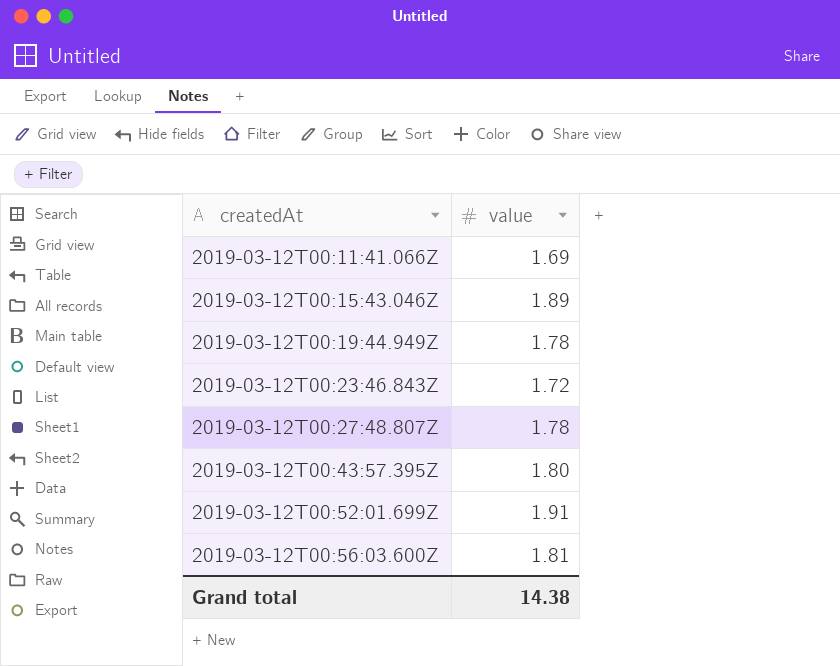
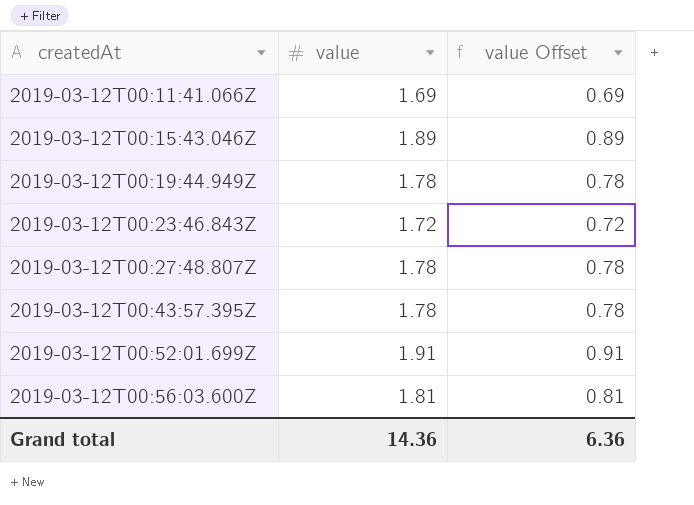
column value Offset | formula: none -> [value] - 1
2019-03-12T00:43:57.395Z | value: 1.80 -> 1.78
Grand total | value: 14.38 -> 14.36

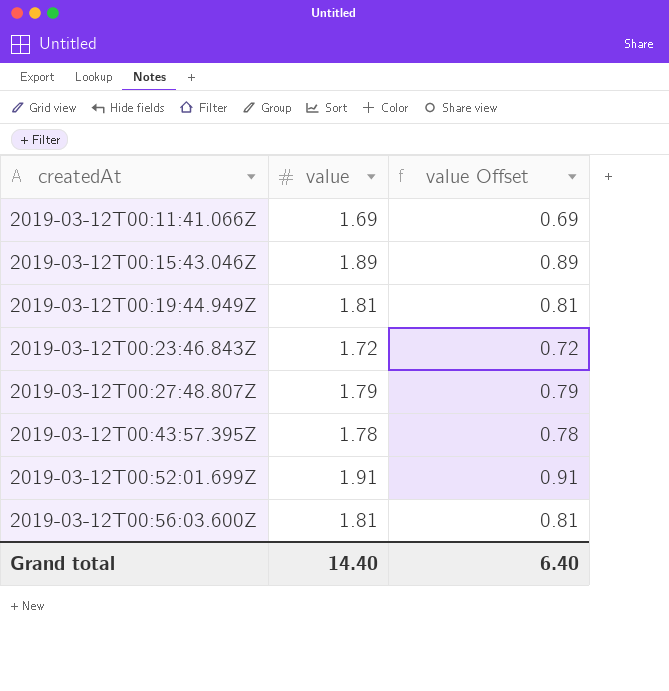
2019-03-12T00:19:44.949Z | value: 1.78 -> 1.81
2019-03-12T00:19:44.949Z | value Offset: 0.78 -> 0.81
2019-03-12T00:27:48.807Z | value: 1.78 -> 1.79
2019-03-12T00:27:48.807Z | value Offset: 0.78 -> 0.79
Grand total | value: 14.36 -> 14.40
Grand total | value Offset: 6.36 -> 6.40

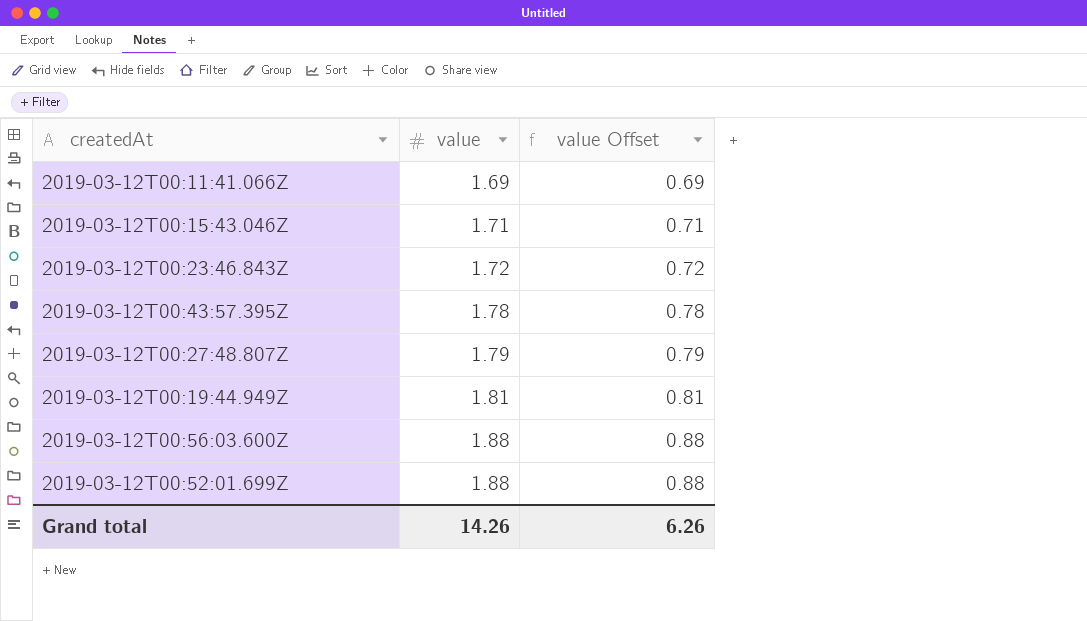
row order: createdAt ascending -> value ascending
2019-03-12T00:15:43.046Z | value: 1.89 -> 1.71
2019-03-12T00:15:43.046Z | value Offset: 0.89 -> 0.71
2019-03-12T00:56:03.600Z | value: 1.81 -> 1.88
2019-03-12T00:56:03.600Z | value Offset: 0.81 -> 0.88
2019-03-12T00:52:01.699Z | value: 1.91 -> 1.88
2019-03-12T00:52:01.699Z | value Offset: 0.91 -> 0.88
Grand total | value: 14.40 -> 14.26
Grand total | value Offset: 6.40 -> 6.26

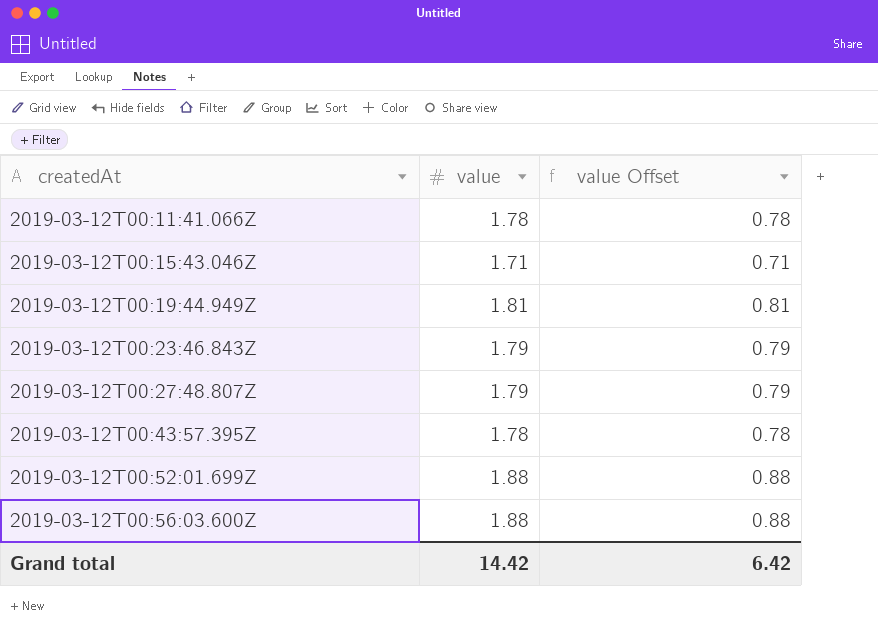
row order: value ascending -> createdAt ascending
2019-03-12T00:11:41.066Z | value: 1.69 -> 1.78
2019-03-12T00:11:41.066Z | value Offset: 0.69 -> 0.78
2019-03-12T00:23:46.843Z | value: 1.72 -> 1.79
2019-03-12T00:23:46.843Z | value Offset: 0.72 -> 0.79
Grand total | value: 14.26 -> 14.42
Grand total | value Offset: 6.26 -> 6.42

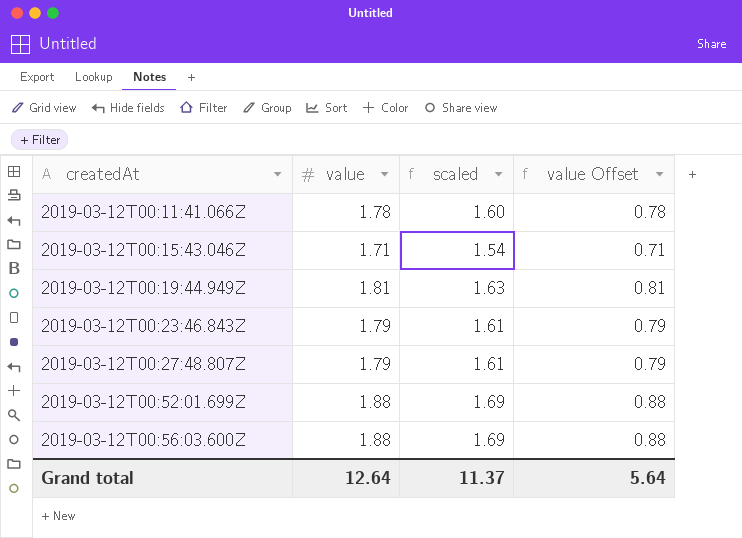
column scaled | formula: none -> [value] * 0.9
row 2019-03-12T00:43:57.395Z: 1.78 | 0.78 -> none
Grand total | value: 14.42 -> 12.64
Grand total | value Offset: 6.42 -> 5.64

